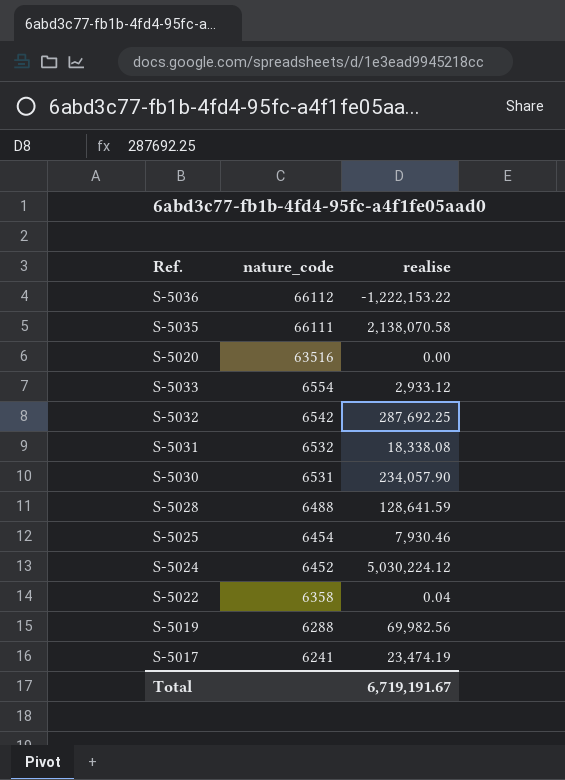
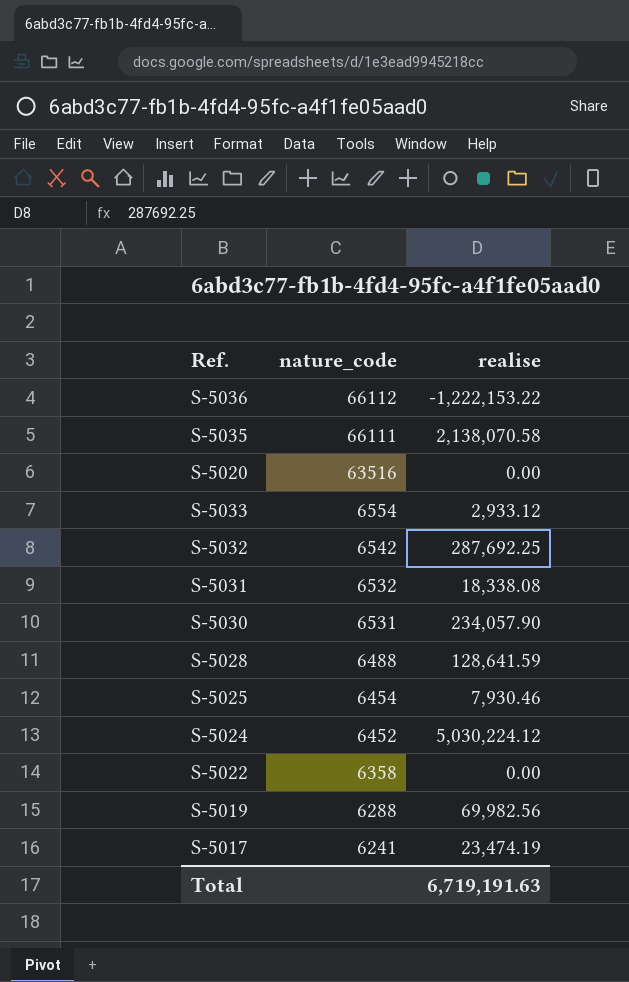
S-5022 | realise: 0.04 -> 0.00
Total | realise: 6,719,191.67 -> 6,719,191.63

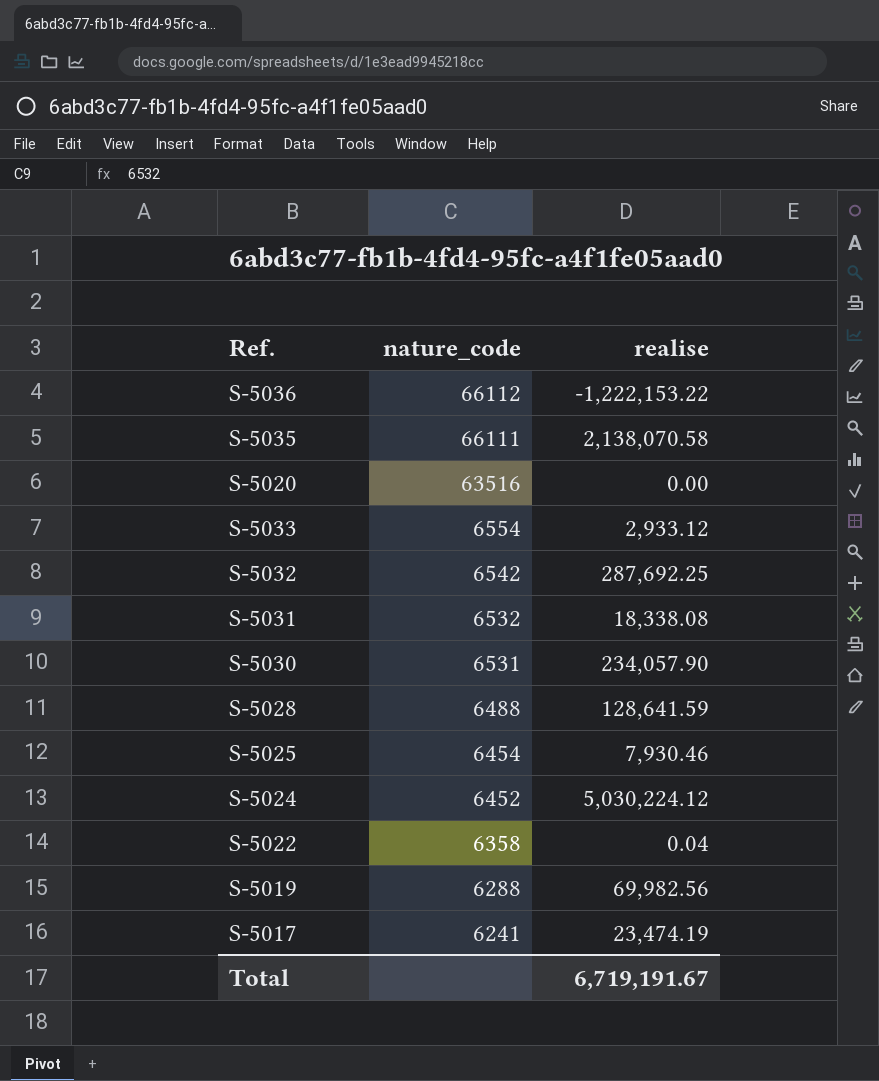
S-5022 | realise: 0.00 -> 0.04
Total | realise: 6,719,191.63 -> 6,719,191.67

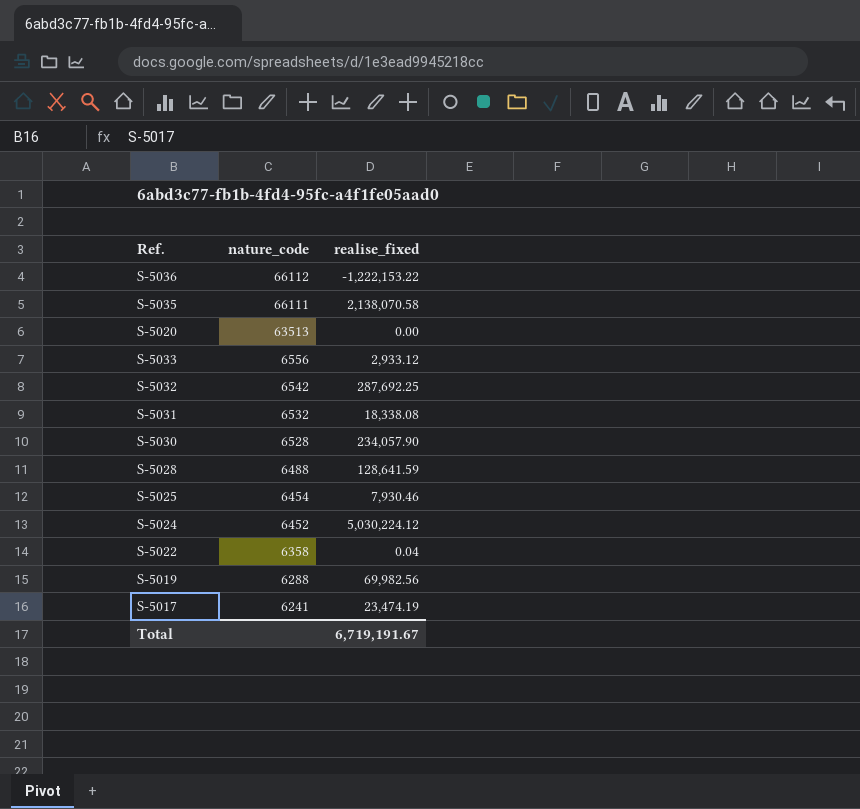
column name: realise -> realise_fixed
S-5020 | nature_code: 63516 -> 63513
S-5033 | nature_code: 6554 -> 6556
S-5030 | nature_code: 6531 -> 6528

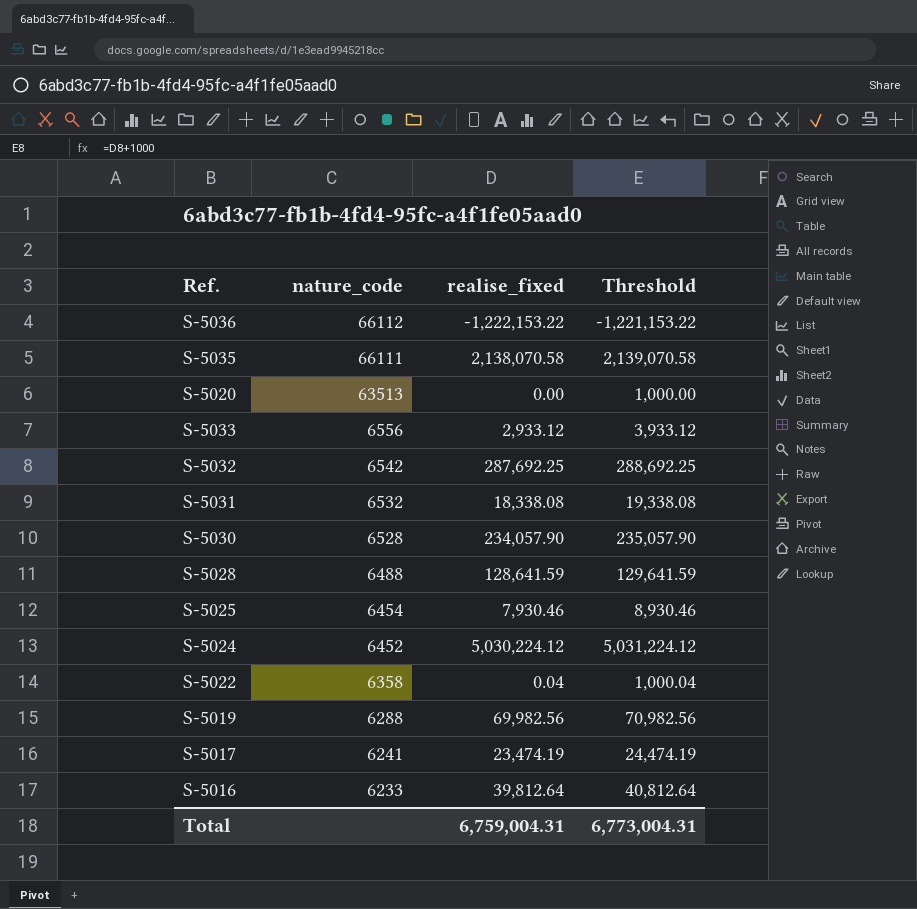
column Threshold | formula: none -> [realise_fixed] + 1000
row S-5016: none -> 6233 | 39,812.64 | 40,812.64
Total | realise_fixed: 6,719,191.67 -> 6,759,004.31

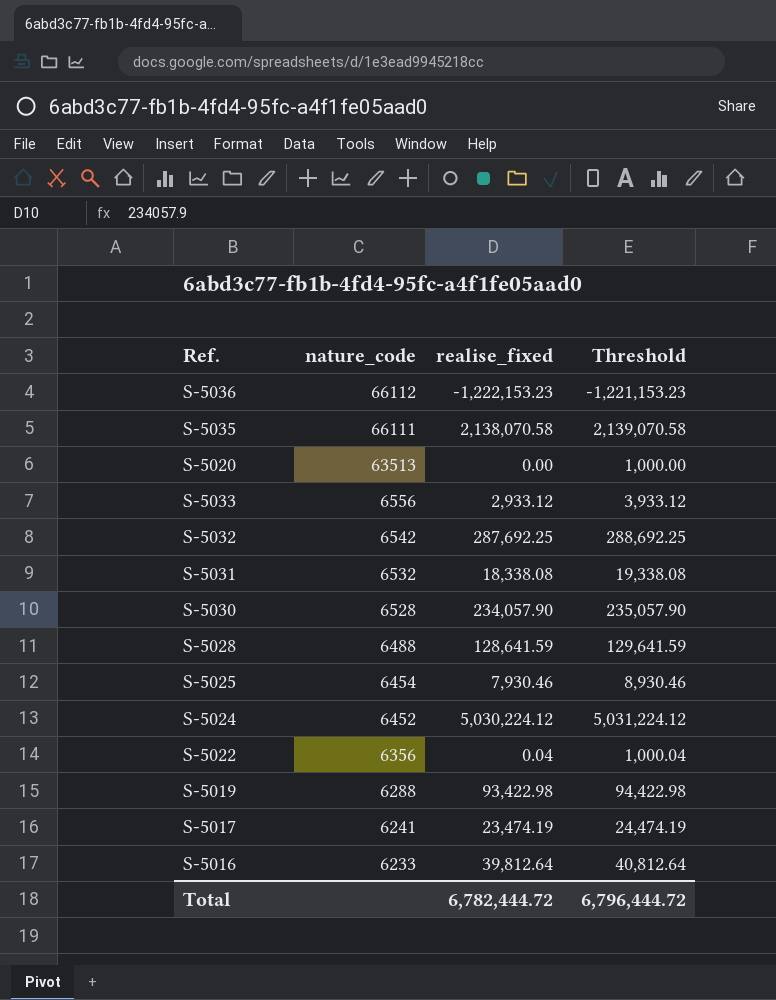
S-5036 | realise_fixed: -1,222,153.22 -> -1,222,153.23
S-5036 | Threshold: -1,221,153.22 -> -1,221,153.23
S-5022 | nature_code: 6358 -> 6356
S-5019 | realise_fixed: 69,982.56 -> 93,422.98
S-5019 | Threshold: 70,982.56 -> 94,422.98
Total | realise_fixed: 6,759,004.31 -> 6,782,444.72
Total | Threshold: 6,773,004.31 -> 6,796,444.72

